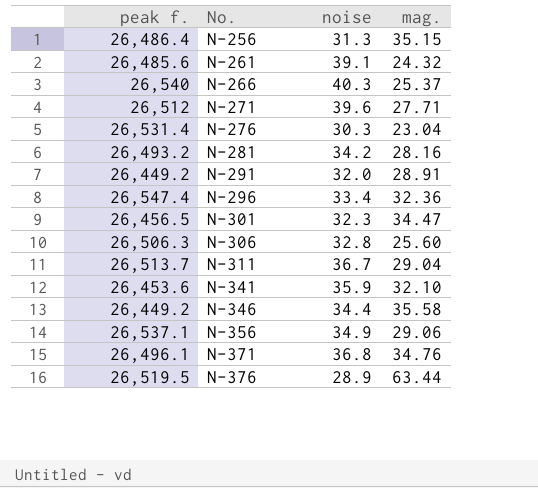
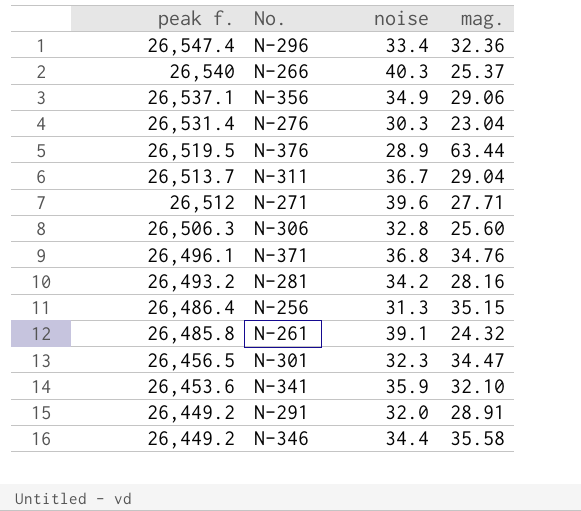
row order: No. ascending -> peak f. descending
N-261 | peak f.: 26,485.6 -> 26,485.8

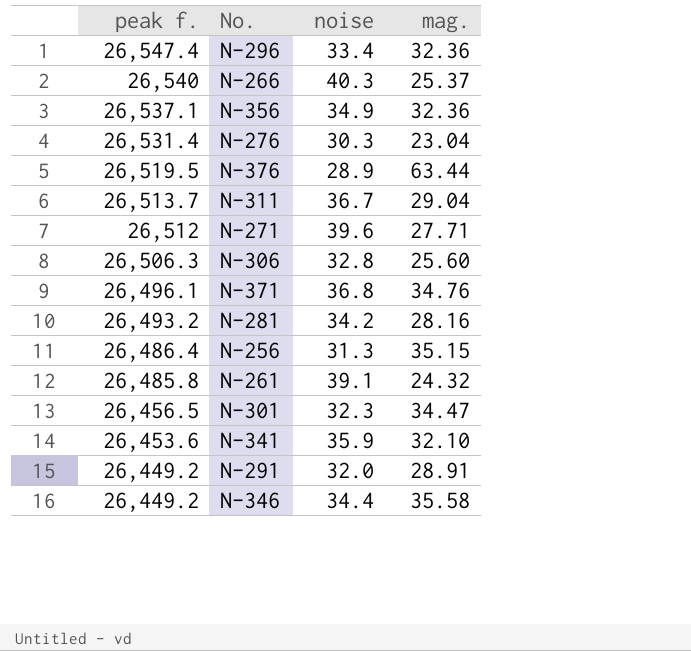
N-356 | mag.: 29.06 -> 32.36

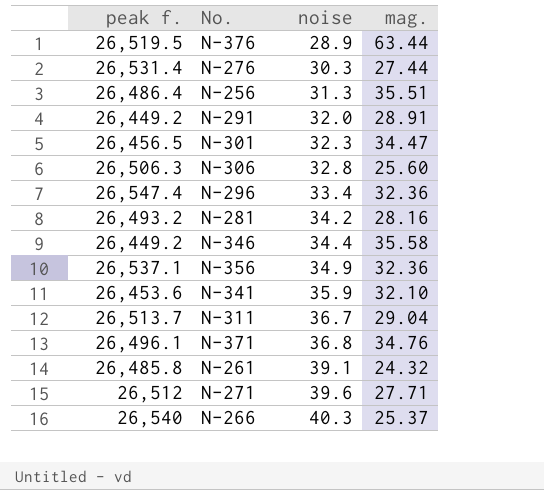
row order: peak f. descending -> noise ascending
N-276 | mag.: 23.04 -> 27.44
N-256 | mag.: 35.15 -> 35.51

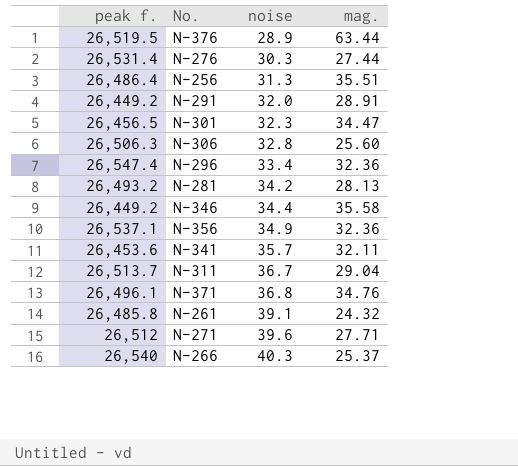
N-281 | mag.: 28.16 -> 28.13
N-341 | noise: 35.9 -> 35.7
N-341 | mag.: 32.10 -> 32.11

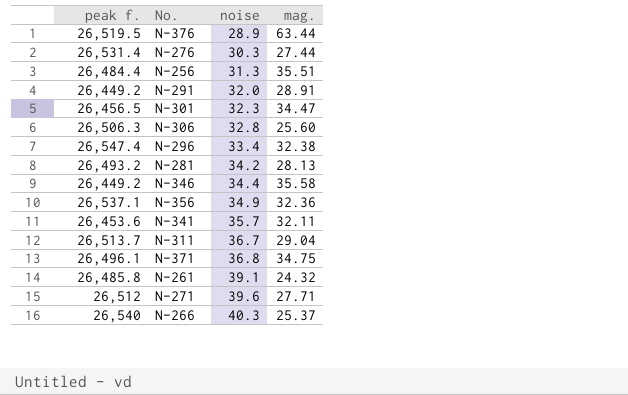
N-256 | peak f.: 26,486.4 -> 26,484.4
N-296 | mag.: 32.36 -> 32.38
N-371 | mag.: 34.76 -> 34.75

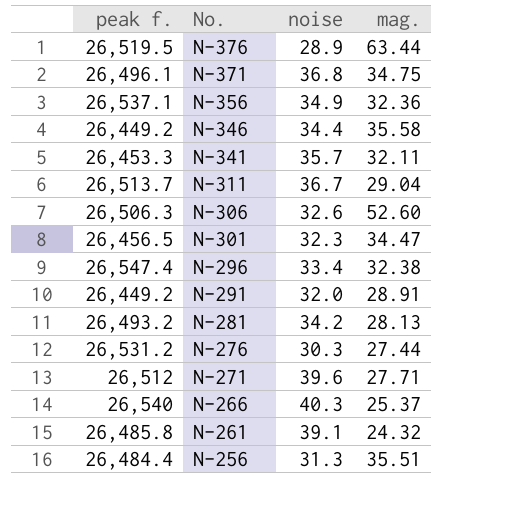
row order: noise ascending -> No. descending
N-341 | peak f.: 26,453.6 -> 26,453.3
N-306 | noise: 32.8 -> 32.6
N-306 | mag.: 25.60 -> 52.60
N-276 | peak f.: 26,531.4 -> 26,531.2

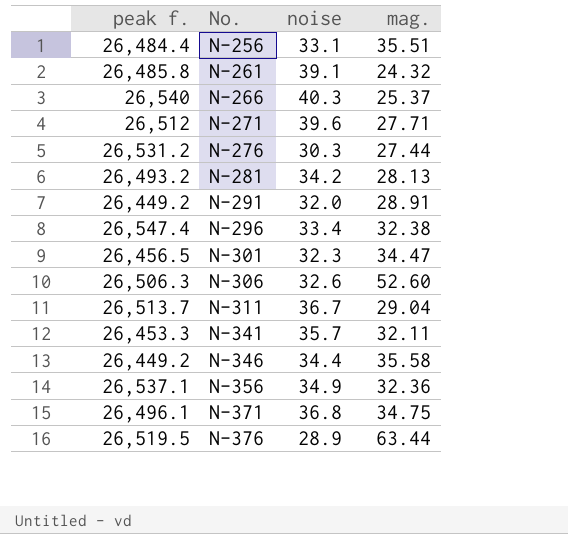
row order: No. descending -> No. ascending
N-256 | noise: 31.3 -> 33.1

